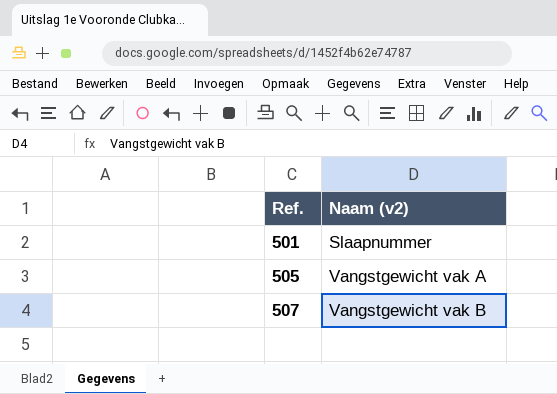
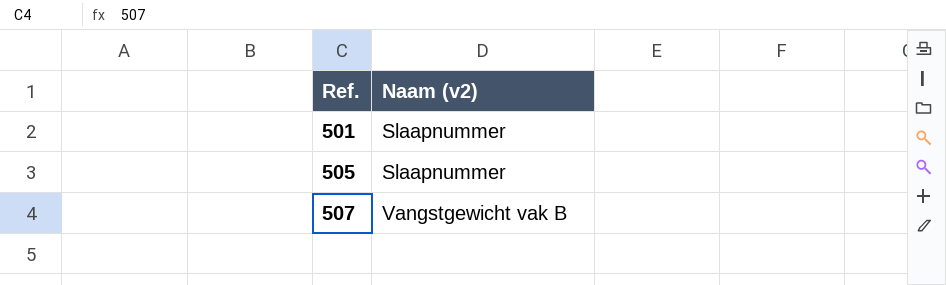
505 | Naam (v2): Vangstgewicht vak A -> Slaapnummer

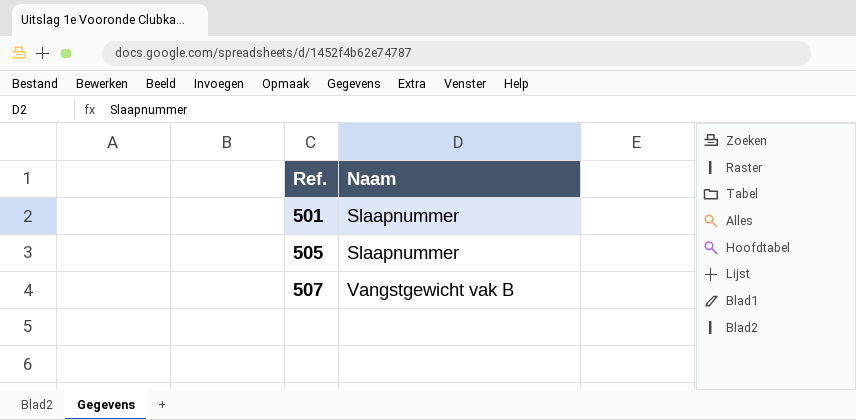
column name: Naam (v2) -> Naam

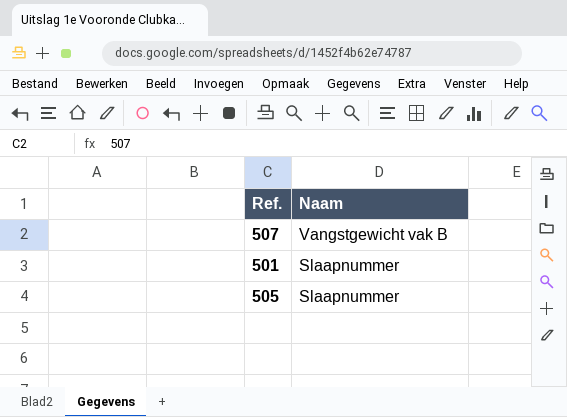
row order: Ref. ascending -> Naam descending

